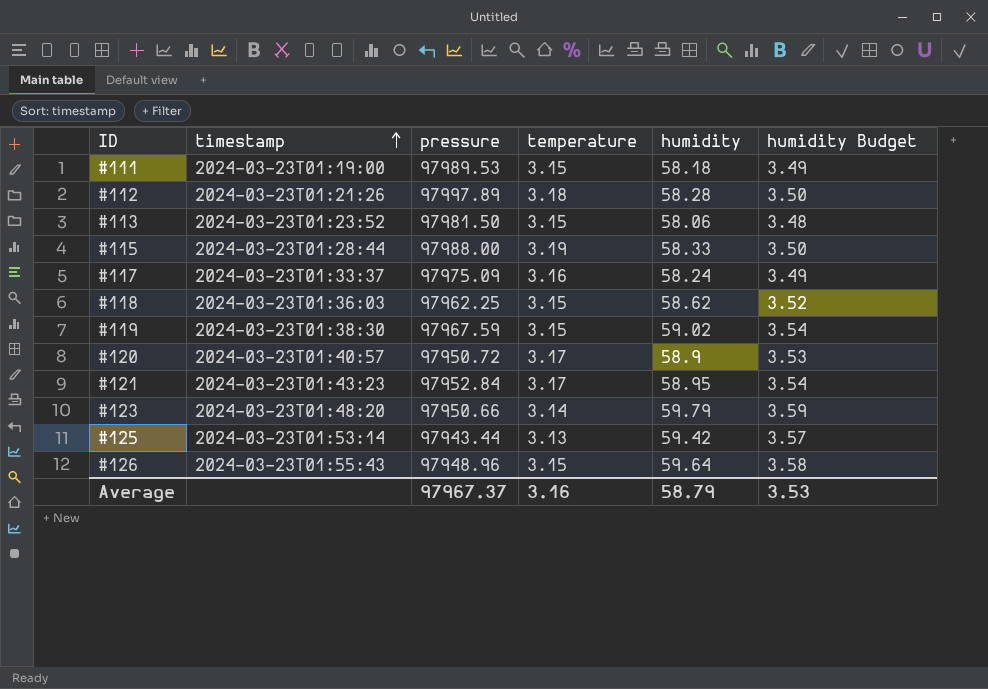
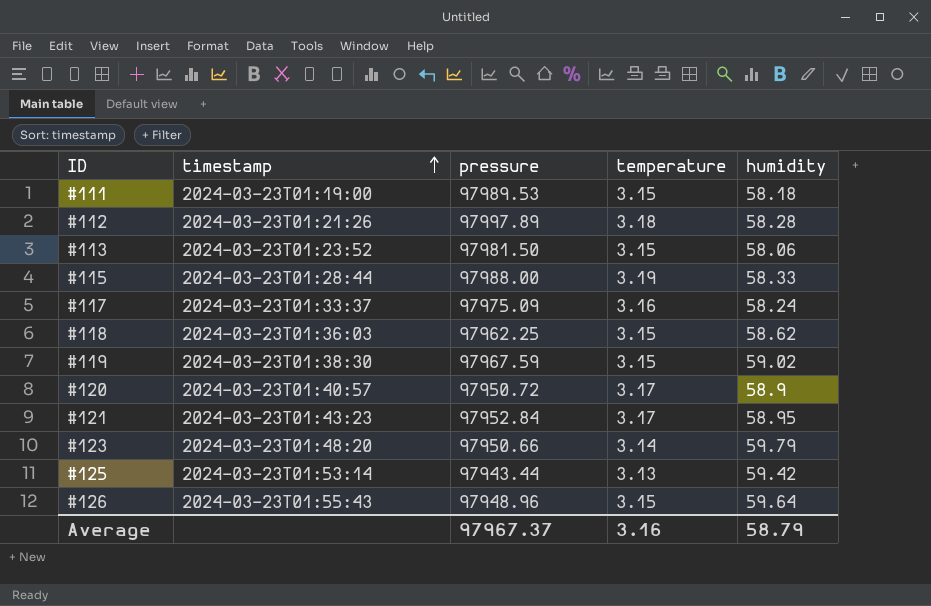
column humidity Budget | formula: [humidity] * 0.06 -> none

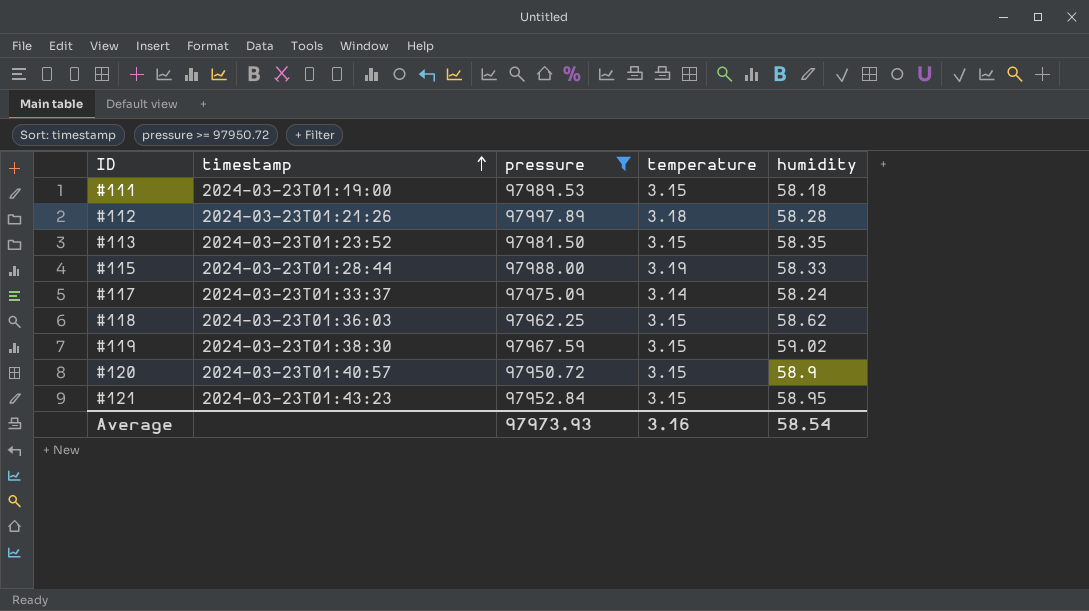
filter: none -> pressure >= 97950.72
#113 | humidity: 58.06 -> 58.35
#117 | temperature: 3.16 -> 3.14
#120 | temperature: 3.17 -> 3.15
#121 | temperature: 3.17 -> 3.15
Average | pressure: 97967.37 -> 97973.93
Average | humidity: 58.79 -> 58.54

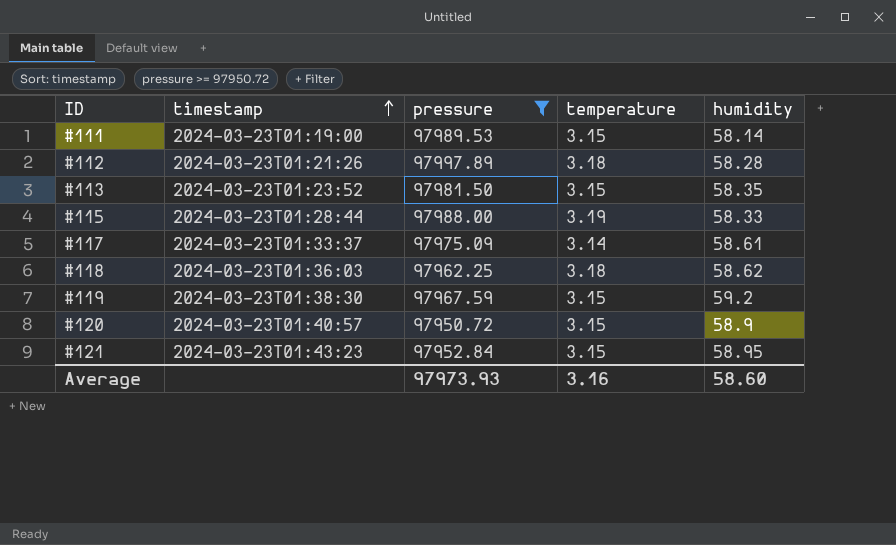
#111 | humidity: 58.18 -> 58.14
#117 | humidity: 58.24 -> 58.61
#118 | temperature: 3.15 -> 3.18
#119 | humidity: 59.02 -> 59.2
Average | humidity: 58.54 -> 58.60

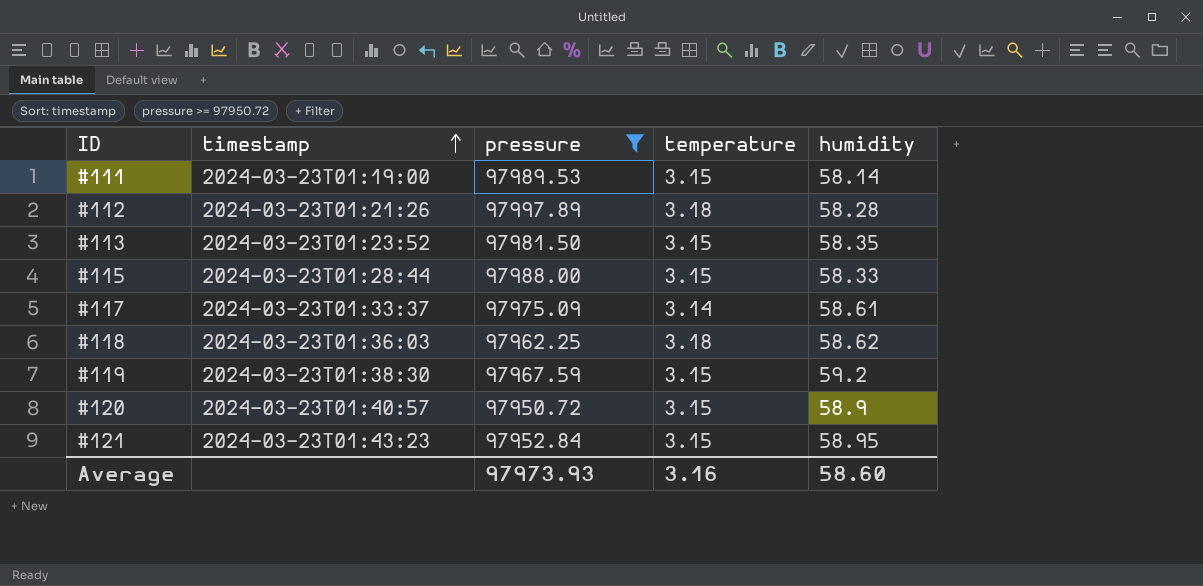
#115 | temperature: 3.19 -> 3.15

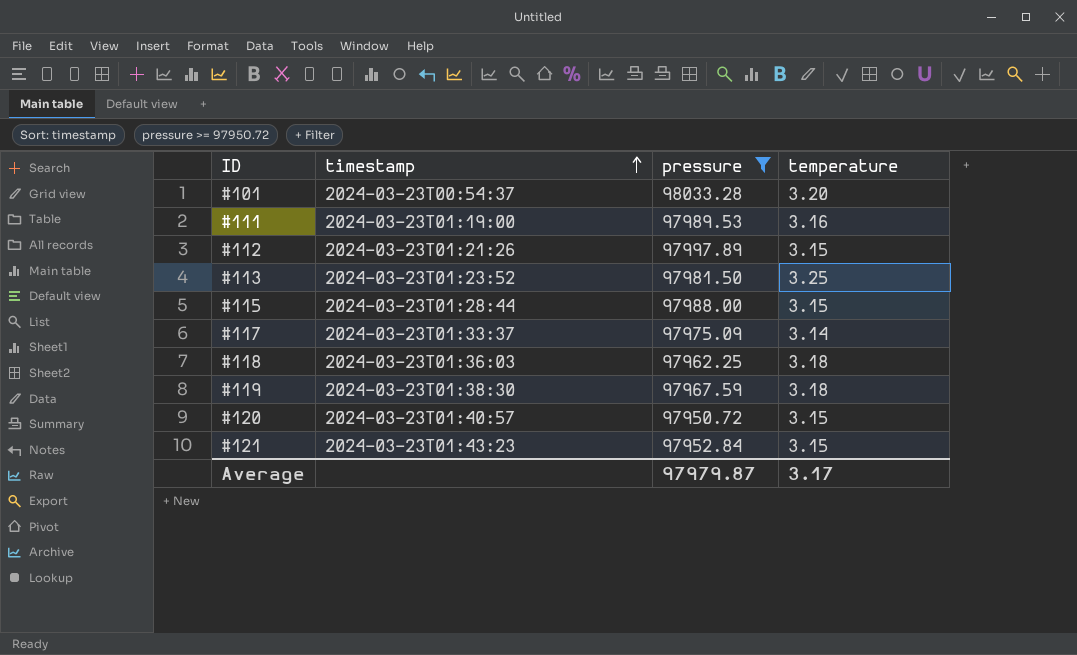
column humidity | position: 5 -> none
row #101: none -> 2024-03-23T00:54:37 | 98033.28 | 3.20
#111 | temperature: 3.15 -> 3.16
#112 | temperature: 3.18 -> 3.15
#113 | temperature: 3.15 -> 3.25
#119 | temperature: 3.15 -> 3.18
Average | pressure: 97973.93 -> 97979.87
Average | temperature: 3.16 -> 3.17

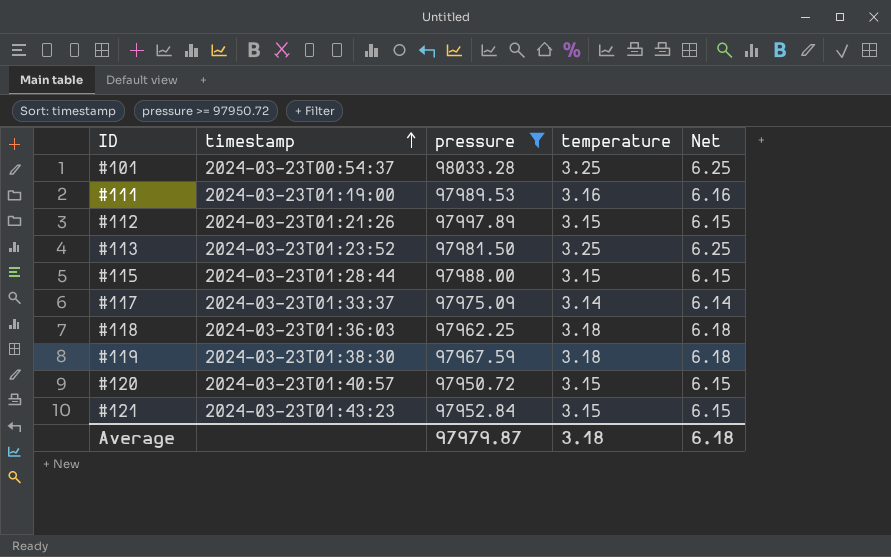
column Net | formula: none -> [temperature] + 3
#101 | temperature: 3.20 -> 3.25
Average | temperature: 3.17 -> 3.18

